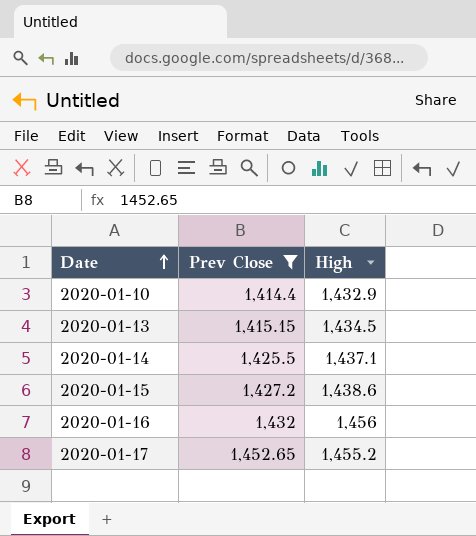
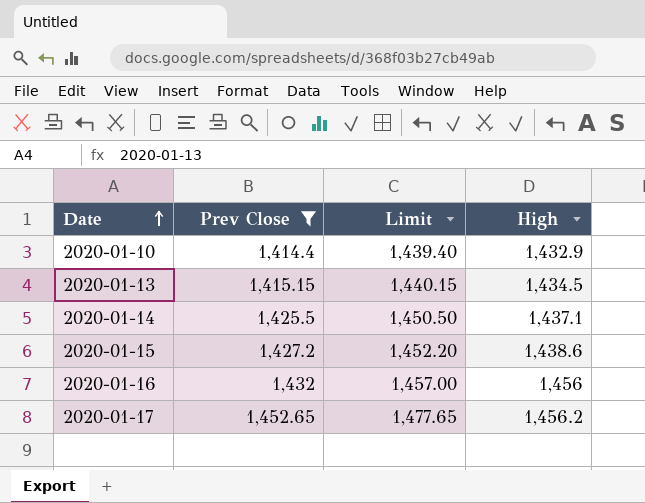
column Limit | formula: none -> [Prev Close] + 25
2020-01-17 | High: 1,455.2 -> 1,456.2

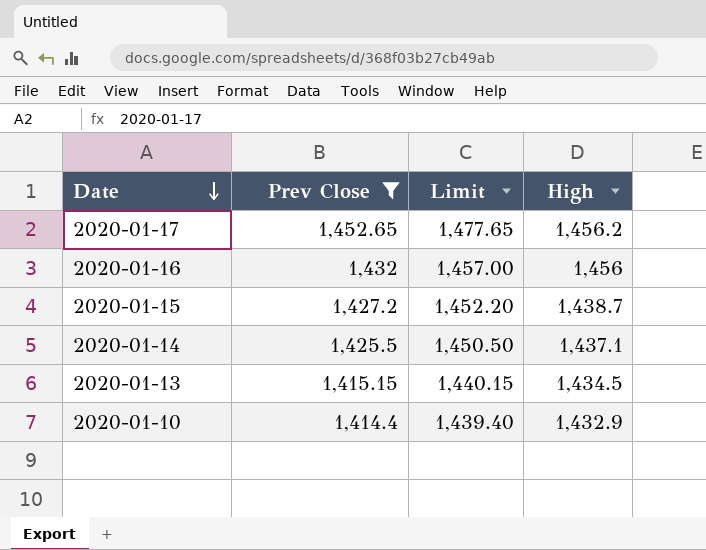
row order: Date ascending -> Date descending
2020-01-15 | High: 1,438.6 -> 1,438.7

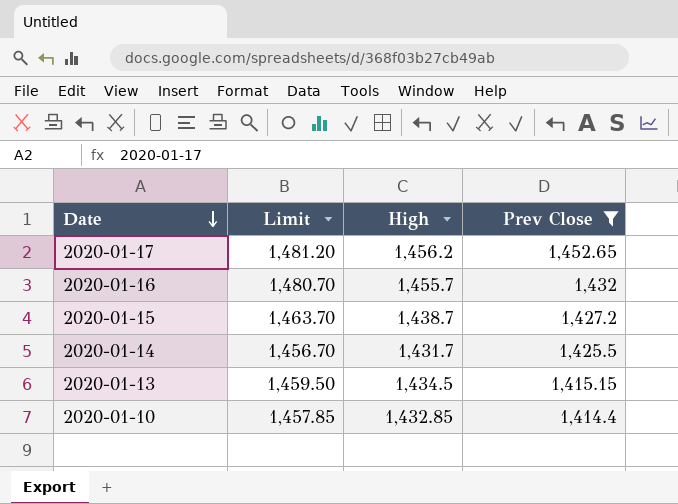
column Limit | formula: [Prev Close] + 25 -> [High] + 25
column Prev Close | position: 2 -> 4
2020-01-16 | High: 1,456 -> 1,455.7
2020-01-14 | High: 1,437.1 -> 1,431.7
2020-01-10 | High: 1,432.9 -> 1,432.85

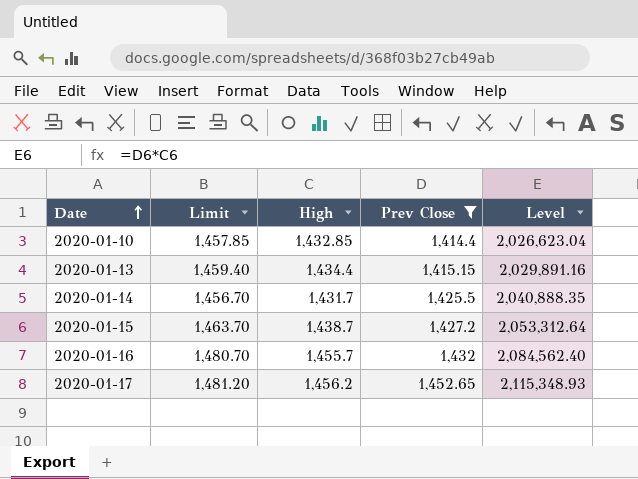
row order: Date descending -> Date ascending
column Level | formula: none -> [High] * [Prev Close]
2020-01-13 | Limit: 1,459.50 -> 1,459.40
2020-01-13 | High: 1,434.5 -> 1,434.4

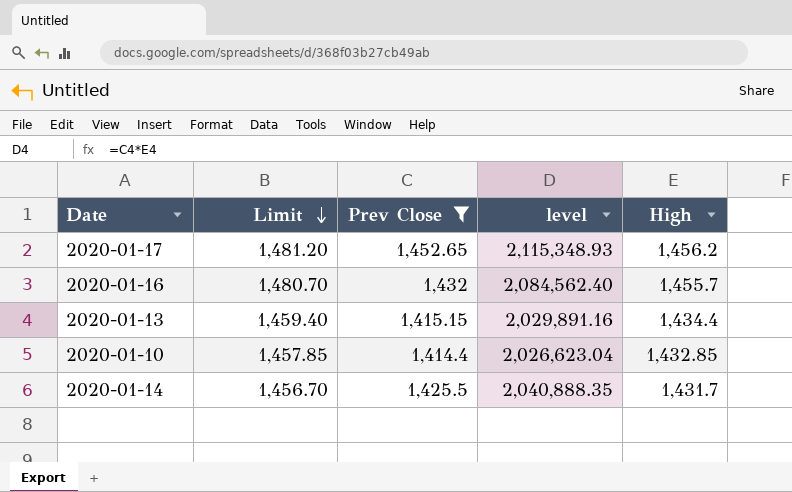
row order: Date ascending -> Limit descending
column name: Level -> level
column High | position: 3 -> 5
row 2020-01-15: 1,463.70 | 1,438.7 | 1,427.2 | 2,053,312.64 -> none

